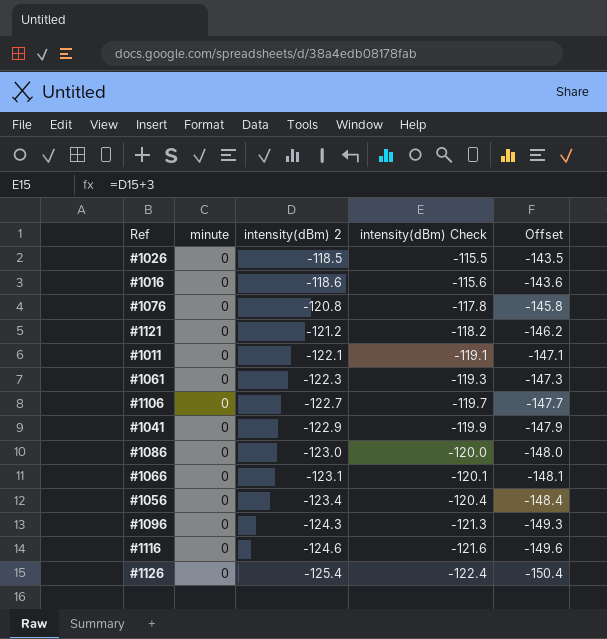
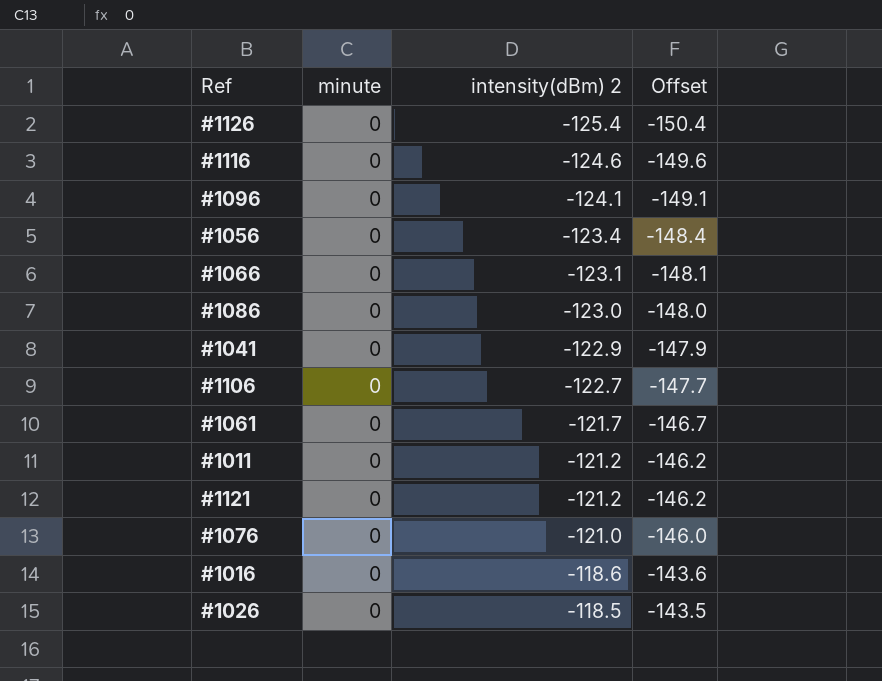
row order: intensity(dBm) 2 descending -> intensity(dBm) 2 ascending
column intensity(dBm) Check | formula: [intensity(dBm) 2] + 3 -> none
#1096 | intensity(dBm) 2: -124.3 -> -124.1
#1096 | Offset: -149.3 -> -149.1
#1061 | intensity(dBm) 2: -122.3 -> -121.7
#1061 | Offset: -147.3 -> -146.7
#1011 | intensity(dBm) 2: -122.1 -> -121.2
#1011 | Offset: -147.1 -> -146.2
#1076 | intensity(dBm) 2: -120.8 -> -121.0
#1076 | Offset: -145.8 -> -146.0

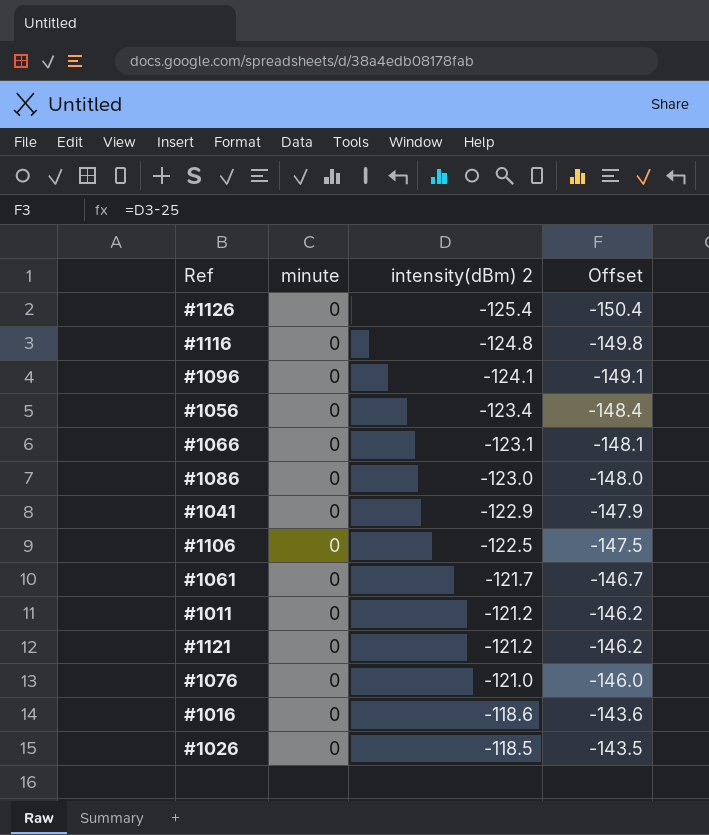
#1116 | intensity(dBm) 2: -124.6 -> -124.8
#1116 | Offset: -149.6 -> -149.8
#1106 | intensity(dBm) 2: -122.7 -> -122.5
#1106 | Offset: -147.7 -> -147.5

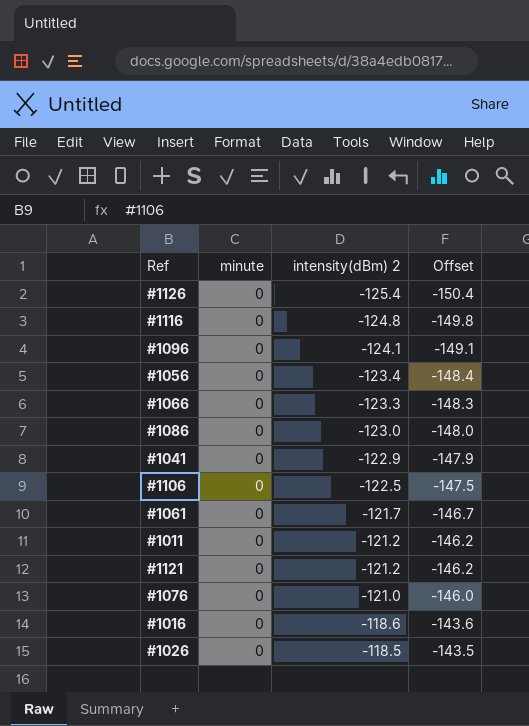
#1066 | intensity(dBm) 2: -123.1 -> -123.3
#1066 | Offset: -148.1 -> -148.3

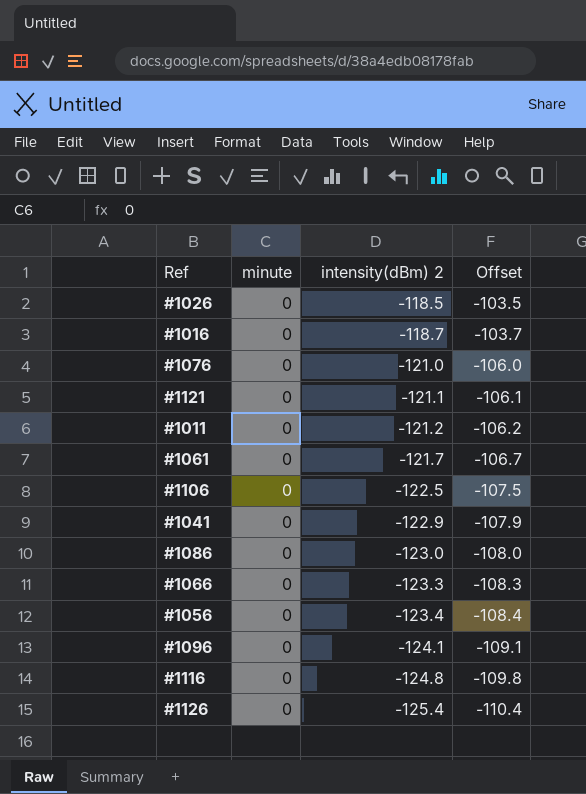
row order: intensity(dBm) 2 ascending -> intensity(dBm) 2 descending
column Offset | formula: [intensity(dBm) 2] - 25 -> [intensity(dBm) 2] + 15
#1016 | intensity(dBm) 2: -118.6 -> -118.7
#1121 | intensity(dBm) 2: -121.2 -> -121.1

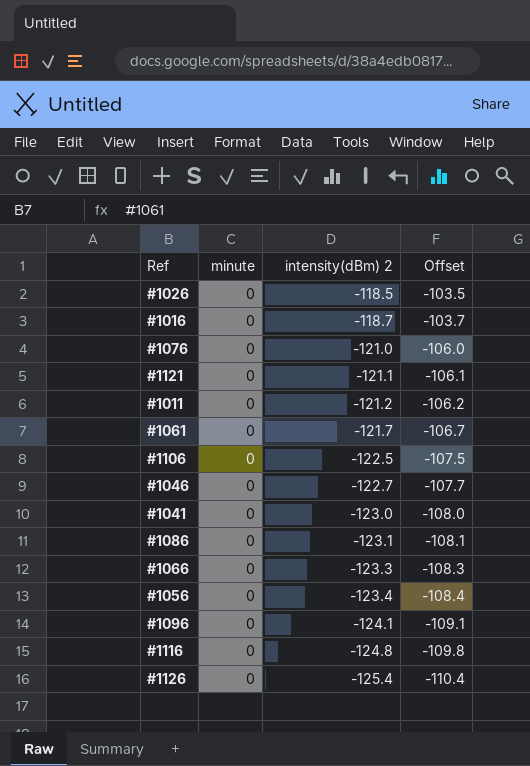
row #1046: none -> 0 | -122.7 | -107.7
#1041 | intensity(dBm) 2: -122.9 -> -123.0
#1041 | Offset: -107.9 -> -108.0
#1086 | intensity(dBm) 2: -123.0 -> -123.1
#1086 | Offset: -108.0 -> -108.1

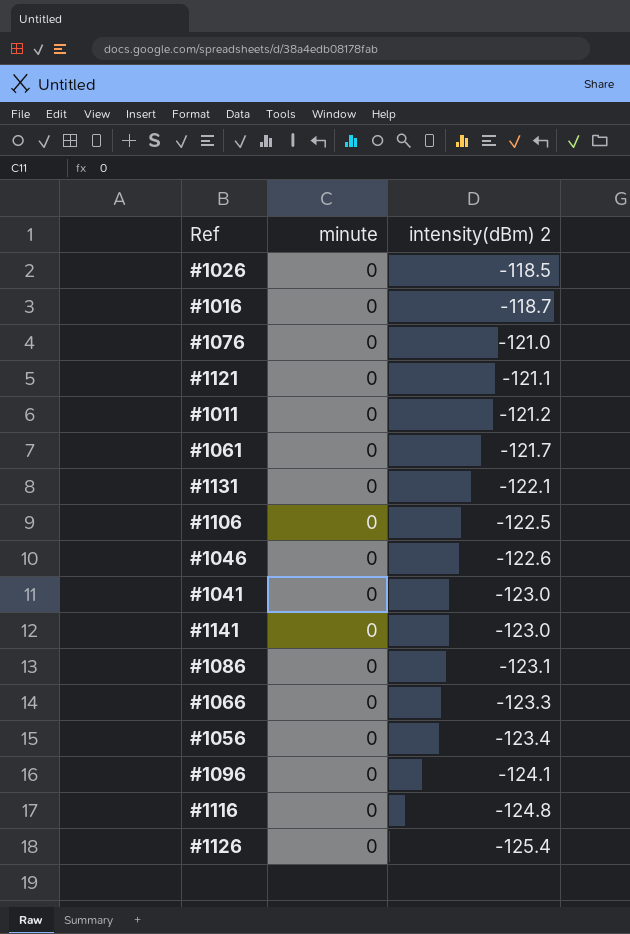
column Offset | formula: [intensity(dBm) 2] + 15 -> none
row #1131: none -> 0 | -122.1
#1046 | intensity(dBm) 2: -122.7 -> -122.6
row #1141: none -> 0 | -123.0

